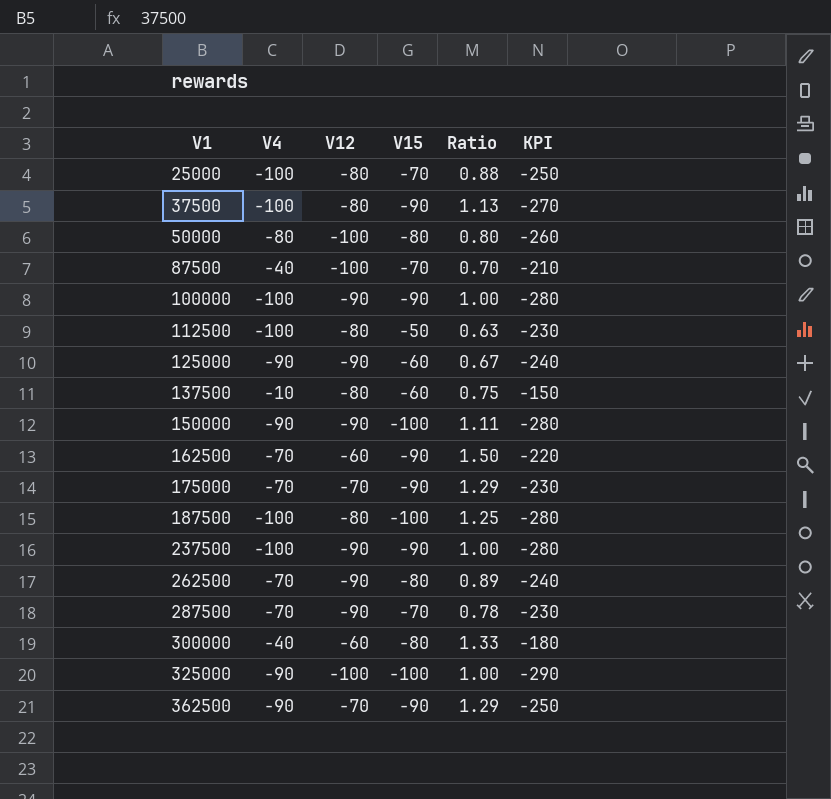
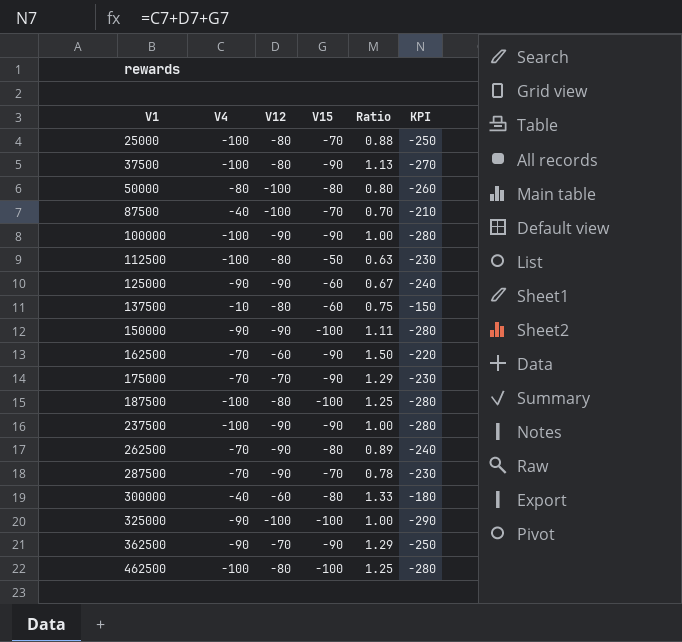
row 462500: none -> -100 | -80 | -100 | 1.25 | -280

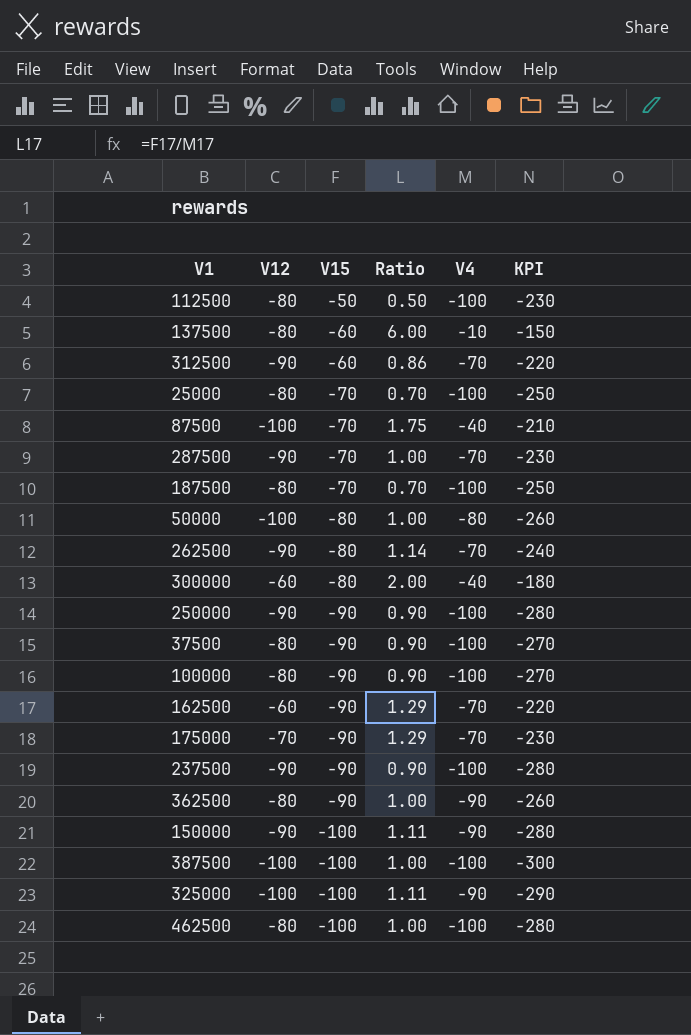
row order: V1 ascending -> V15 descending
column Ratio | formula: [V15] / [V12] -> [V15] / [V4]
column V4 | position: 2 -> 5
row 125000: -90 | -90 | -60 | 0.67 | -240 -> none
row 312500: none -> -90 | -60 | 0.86 | -70 | -220
187500 | V15: -100 -> -70
187500 | KPI: -280 -> -250
row 250000: none -> -90 | -90 | 0.90 | -100 | -280
100000 | V12: -90 -> -80
100000 | KPI: -280 -> -270
362500 | V12: -70 -> -80
362500 | KPI: -250 -> -260
row 387500: none -> -100 | -100 | 1.00 | -100 | -300

